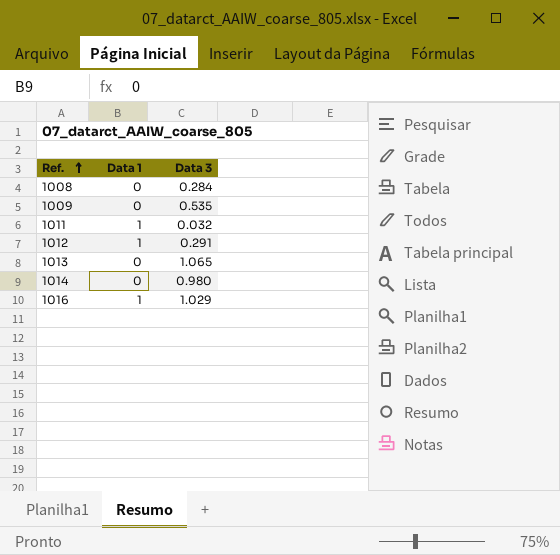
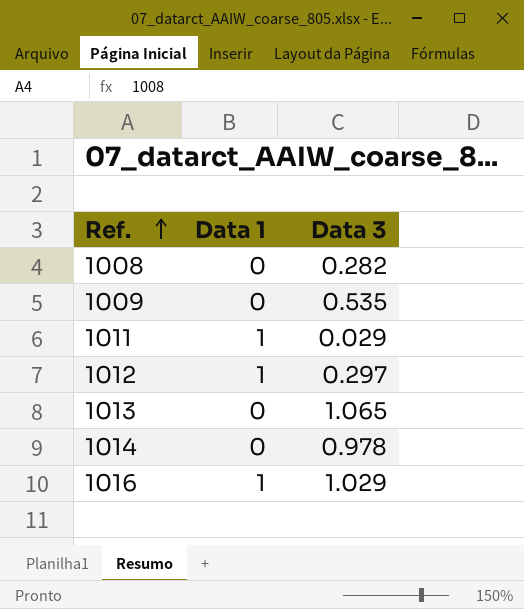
1008 | Data 3: 0.284 -> 0.282
1011 | Data 3: 0.032 -> 0.029
1012 | Data 3: 0.291 -> 0.297
1014 | Data 3: 0.980 -> 0.978

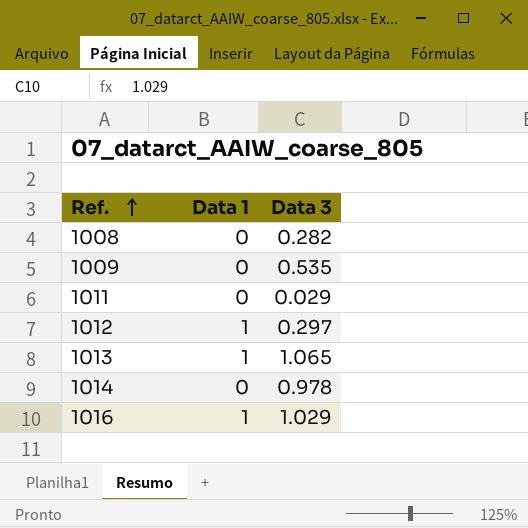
1011 | Data 1: 1 -> 0
1013 | Data 1: 0 -> 1

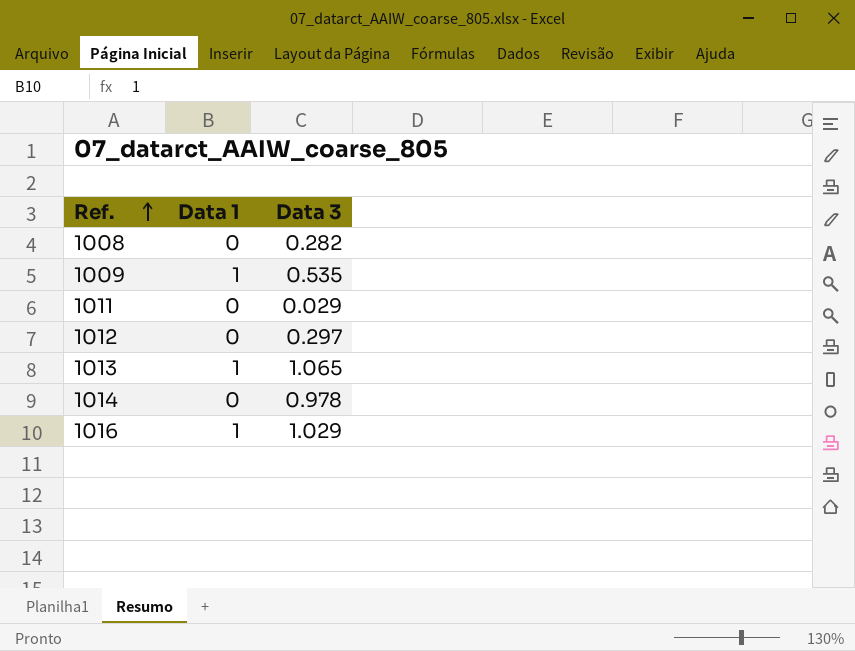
1009 | Data 1: 0 -> 1
1012 | Data 1: 1 -> 0

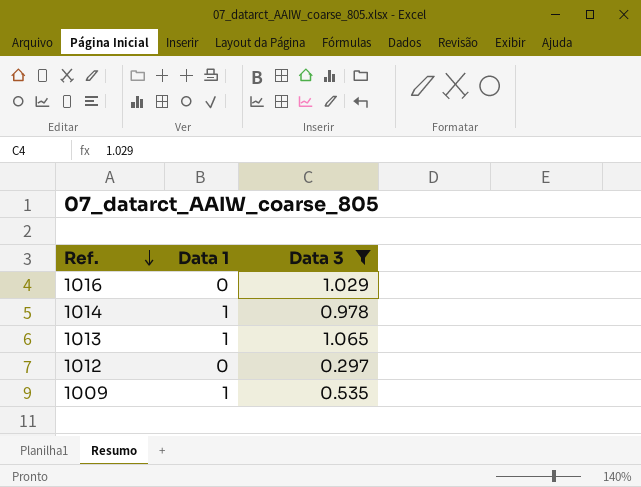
filter: none -> Data 3 >= 0.297
row order: Ref. ascending -> Ref. descending
1016 | Data 1: 1 -> 0
1014 | Data 1: 0 -> 1

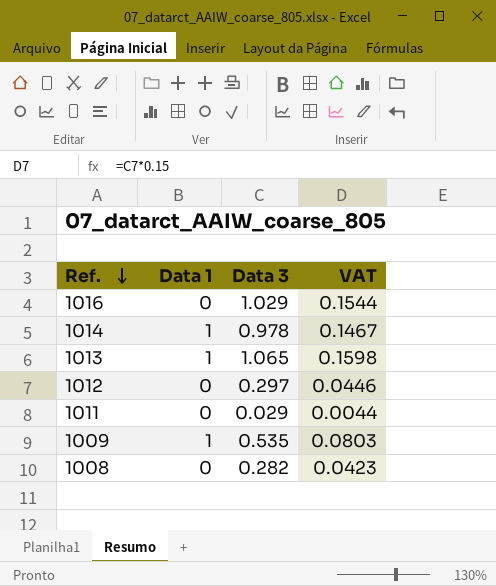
filter: Data 3 >= 0.297 -> none
column VAT | formula: none -> [Data 3] * 0.15

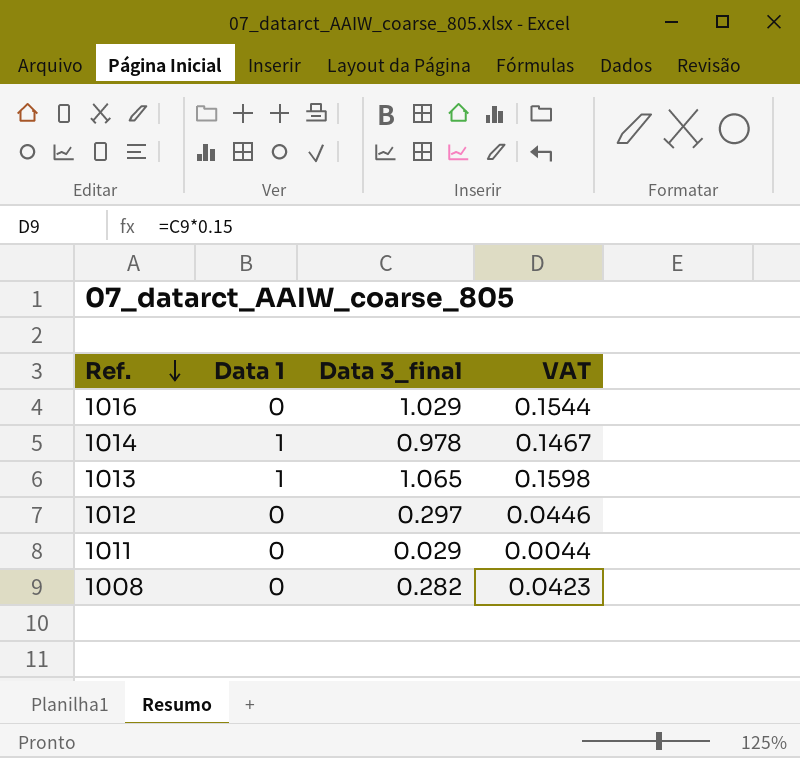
column name: Data 3 -> Data 3_final
row 1009: 1 | 0.535 | 0.0803 -> none

